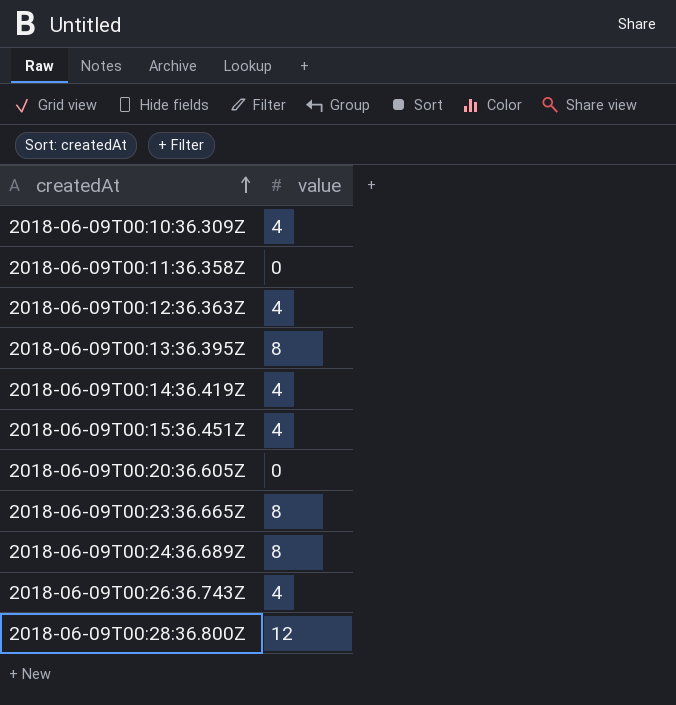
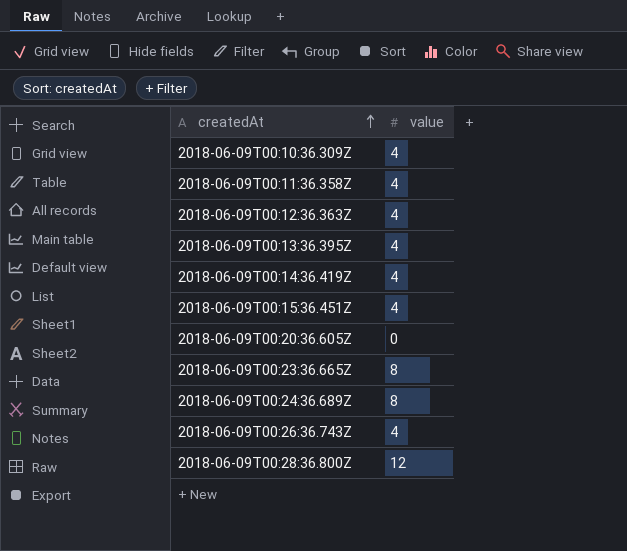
2018-06-09T00:11:36.358Z | value: 0 -> 4
2018-06-09T00:13:36.395Z | value: 8 -> 4

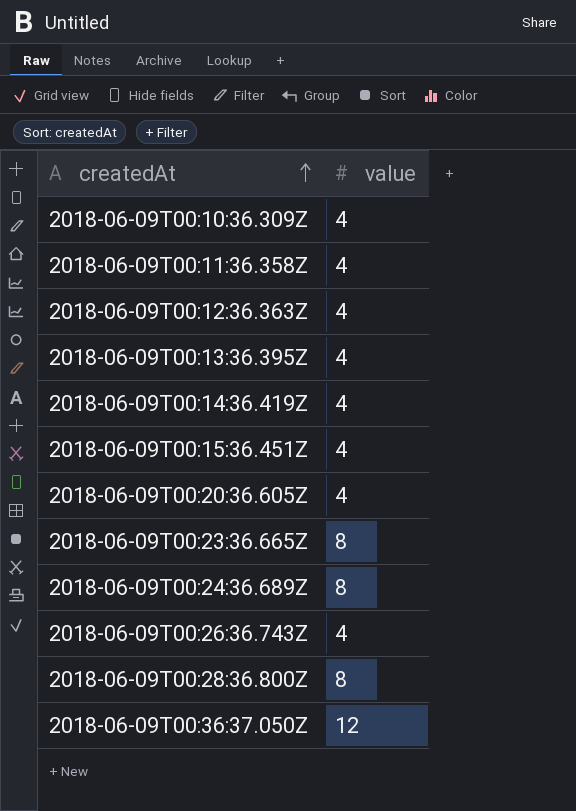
2018-06-09T00:20:36.605Z | value: 0 -> 4
2018-06-09T00:28:36.800Z | value: 12 -> 8
row 2018-06-09T00:36:37.050Z: none -> 12

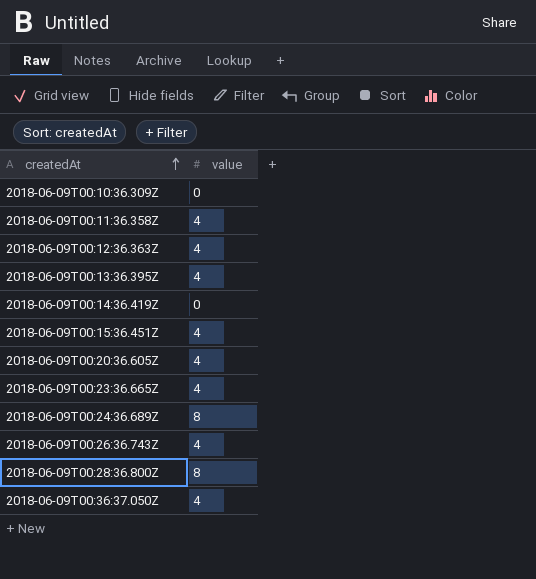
2018-06-09T00:10:36.309Z | value: 4 -> 0
2018-06-09T00:14:36.419Z | value: 4 -> 0
2018-06-09T00:23:36.665Z | value: 8 -> 4
2018-06-09T00:36:37.050Z | value: 12 -> 4

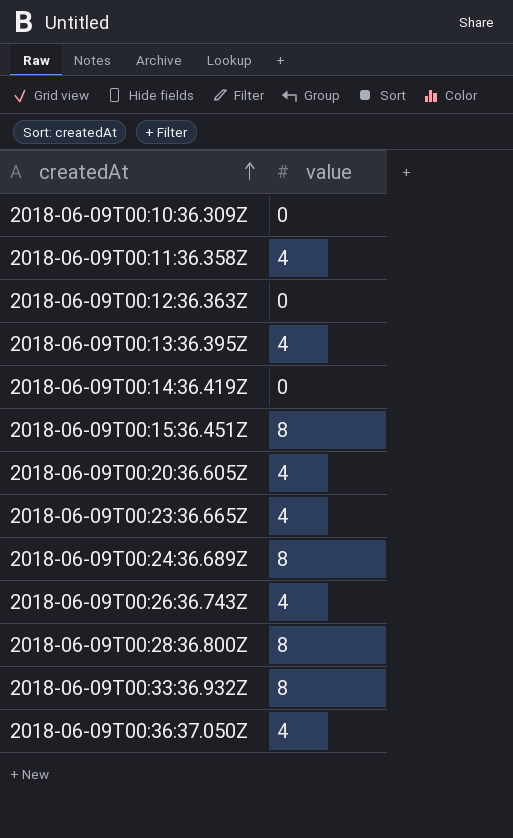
2018-06-09T00:12:36.363Z | value: 4 -> 0
2018-06-09T00:15:36.451Z | value: 4 -> 8
row 2018-06-09T00:33:36.932Z: none -> 8

